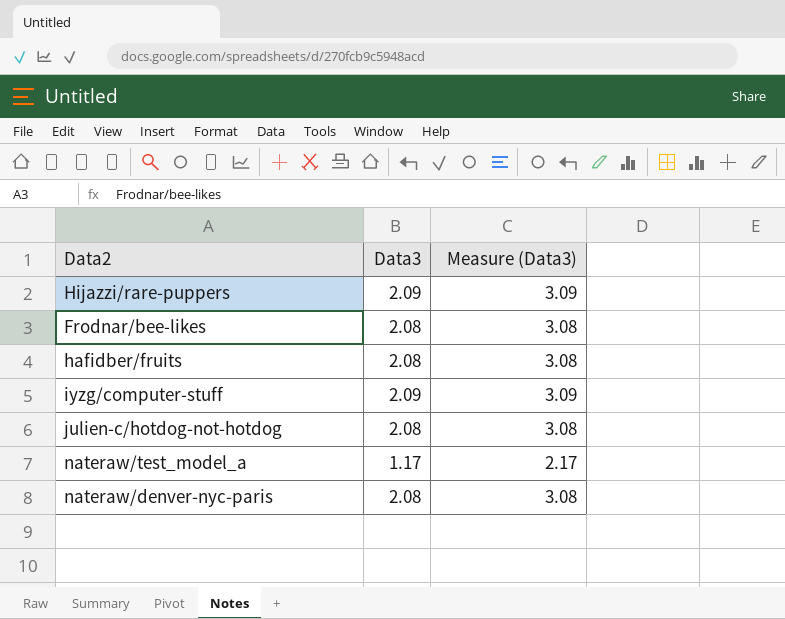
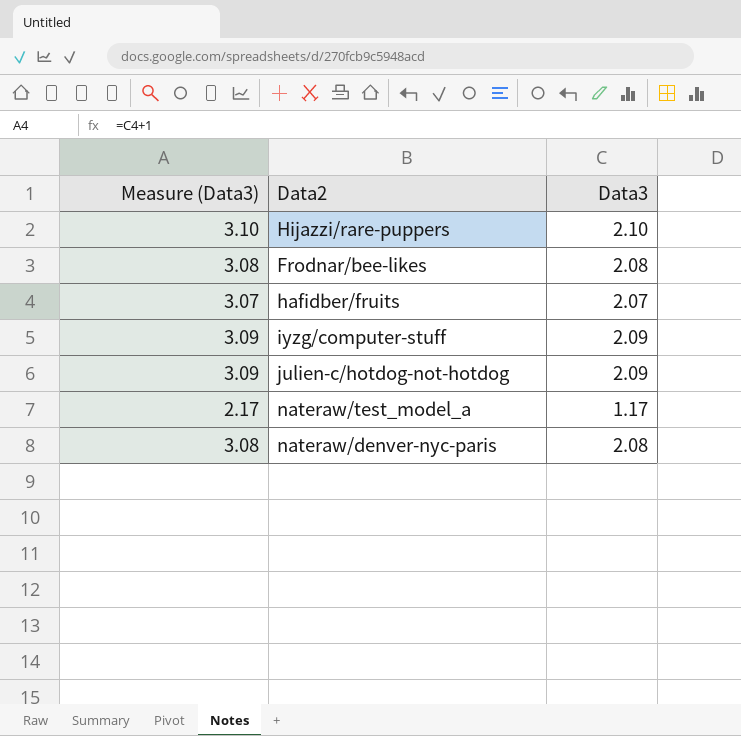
column Measure (Data3) | position: 3 -> 1
Hijazzi/rare-puppers | Measure (Data3): 3.09 -> 3.10
Hijazzi/rare-puppers | Data3: 2.09 -> 2.10
hafidber/fruits | Measure (Data3): 3.08 -> 3.07
hafidber/fruits | Data3: 2.08 -> 2.07
julien-c/hotdog-not-hotdog | Measure (Data3): 3.08 -> 3.09
julien-c/hotdog-not-hotdog | Data3: 2.08 -> 2.09

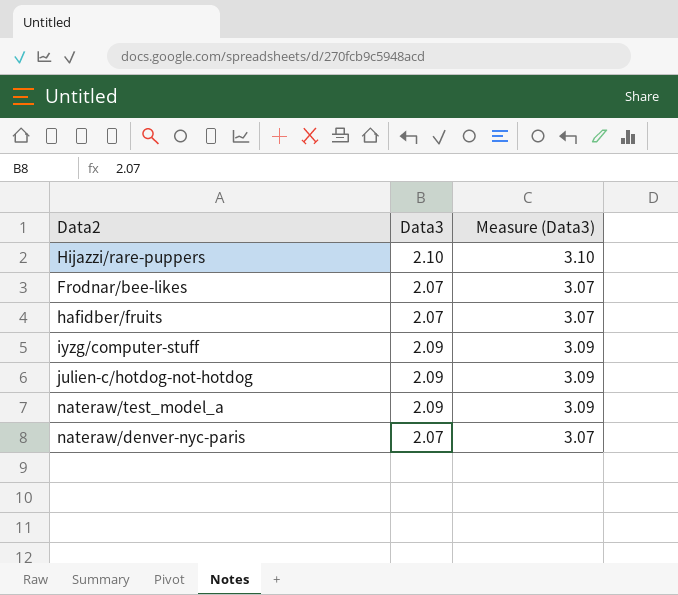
column Measure (Data3) | position: 1 -> 3
Frodnar/bee-likes | Data3: 2.08 -> 2.07
Frodnar/bee-likes | Measure (Data3): 3.08 -> 3.07
nateraw/test_model_a | Data3: 1.17 -> 2.09
nateraw/test_model_a | Measure (Data3): 2.17 -> 3.09
nateraw/denver-nyc-paris | Data3: 2.08 -> 2.07
nateraw/denver-nyc-paris | Measure (Data3): 3.08 -> 3.07

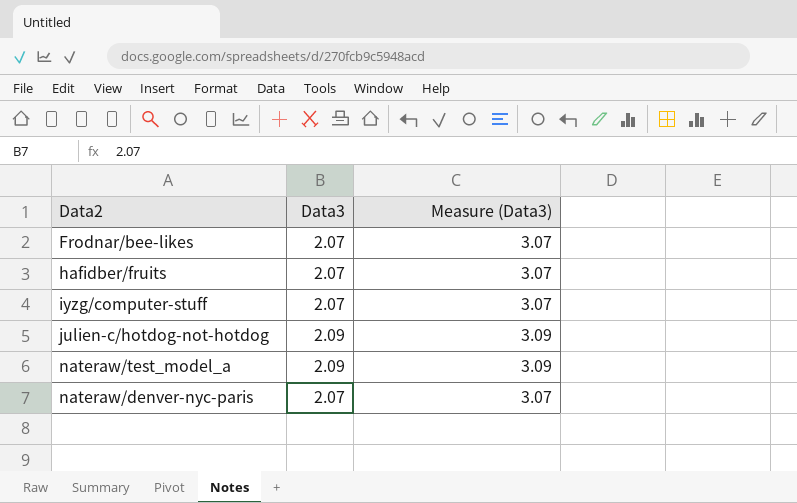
row Hijazzi/rare-puppers: 2.10 | 3.10 -> none
iyzg/computer-stuff | Data3: 2.09 -> 2.07
iyzg/computer-stuff | Measure (Data3): 3.09 -> 3.07

